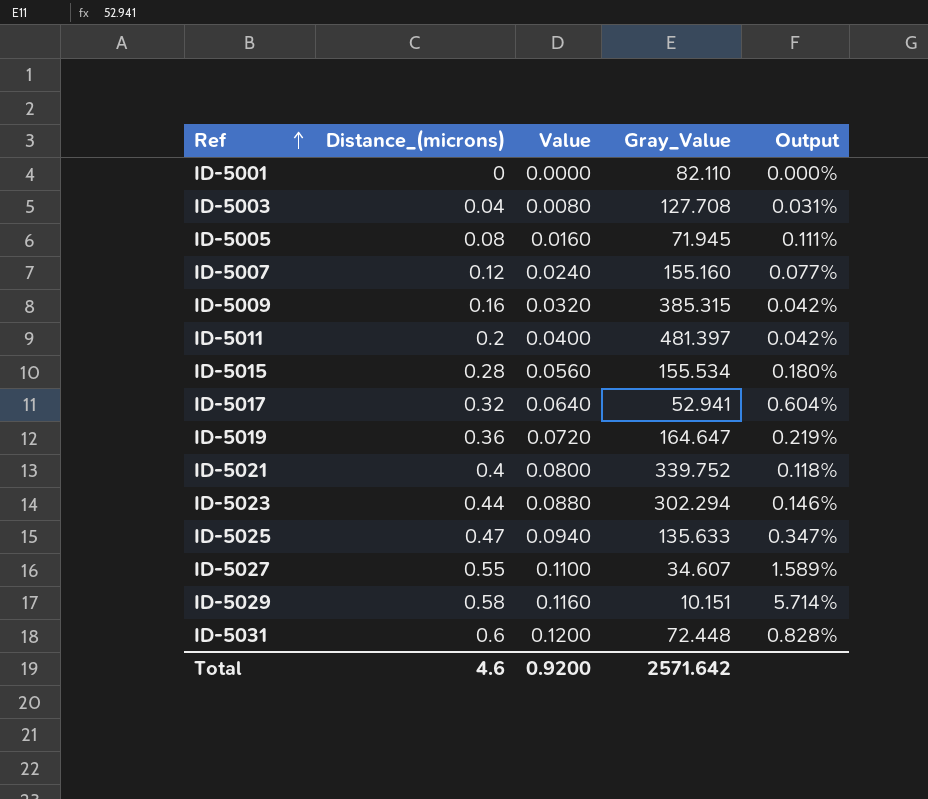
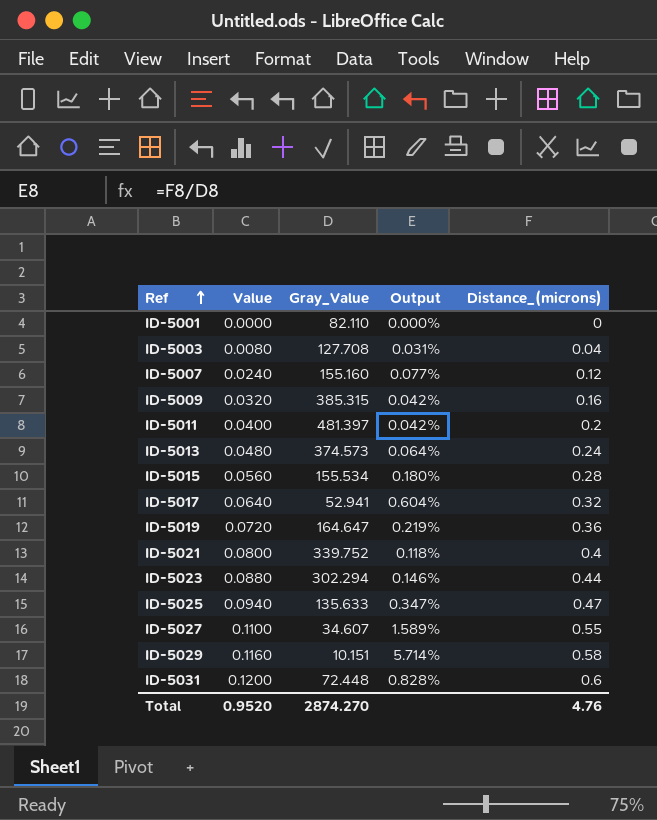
column Distance_(microns) | position: 2 -> 5
row ID-5005: 0.08 | 0.0160 | 71.945 | 0.111% -> none
row ID-5013: none -> 0.0480 | 374.573 | 0.064% | 0.24
Total | Value: 0.9200 -> 0.9520
Total | Gray_Value: 2571.642 -> 2874.270
Total | Distance_(microns): 4.6 -> 4.76

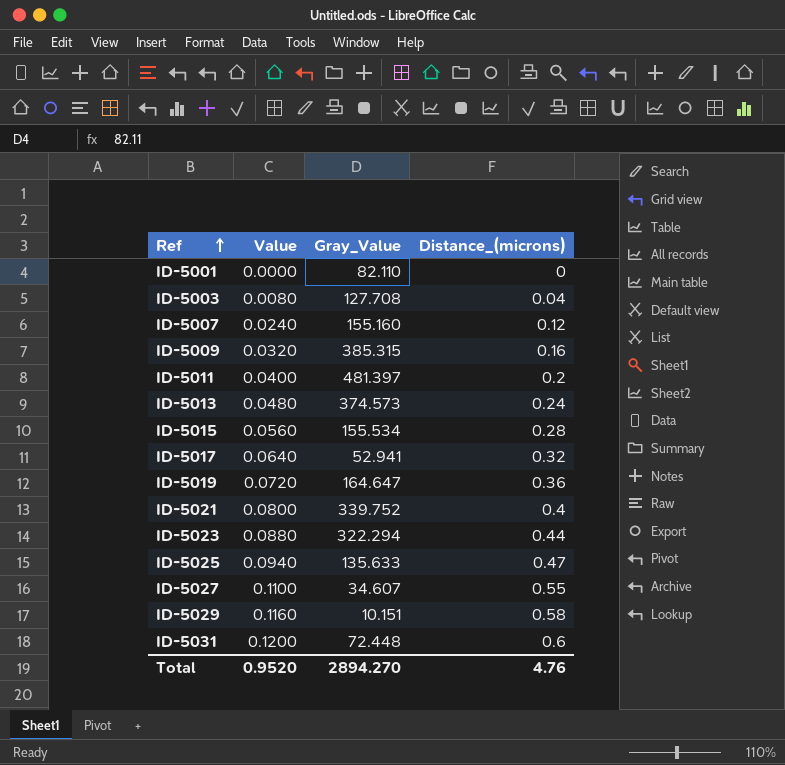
column Output | formula: [Distance_(microns)] / [Gray_Value] -> none
ID-5023 | Gray_Value: 302.294 -> 322.294
Total | Gray_Value: 2874.270 -> 2894.270

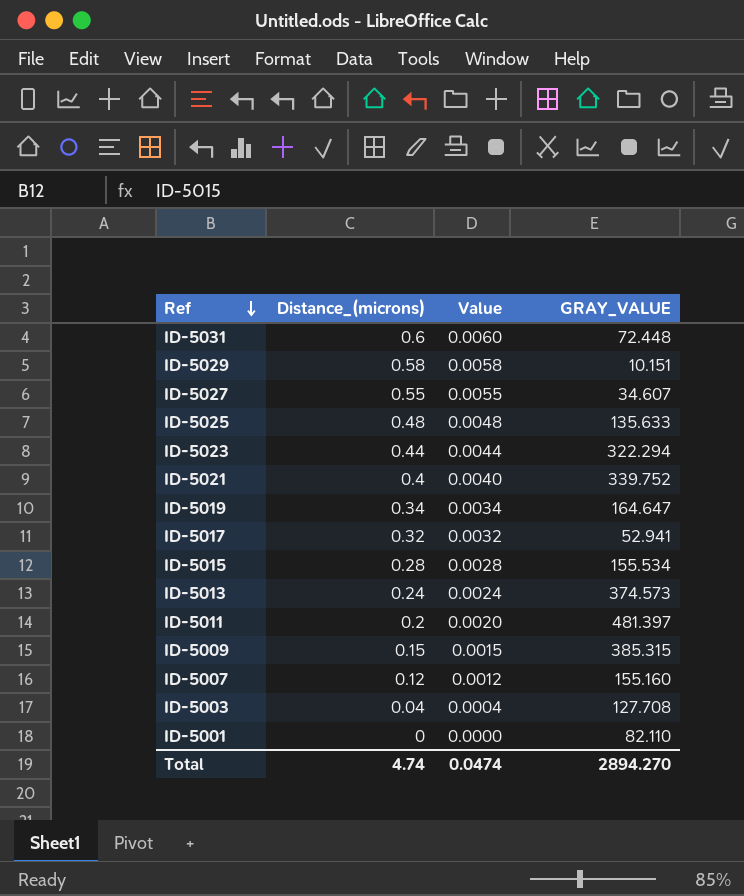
row order: Ref ascending -> Ref descending
column Distance_(microns) | position: 4 -> 2
column Value | formula: [Distance_(microns)] * 0.2 -> [Distance_(microns)] * 0.01
column name: Gray_Value -> GRAY_VALUE
ID-5025 | Distance_(microns): 0.47 -> 0.48
ID-5019 | Distance_(microns): 0.36 -> 0.34
ID-5009 | Distance_(microns): 0.16 -> 0.15
Total | Distance_(microns): 4.76 -> 4.74
Total | Value: 0.9520 -> 0.0474

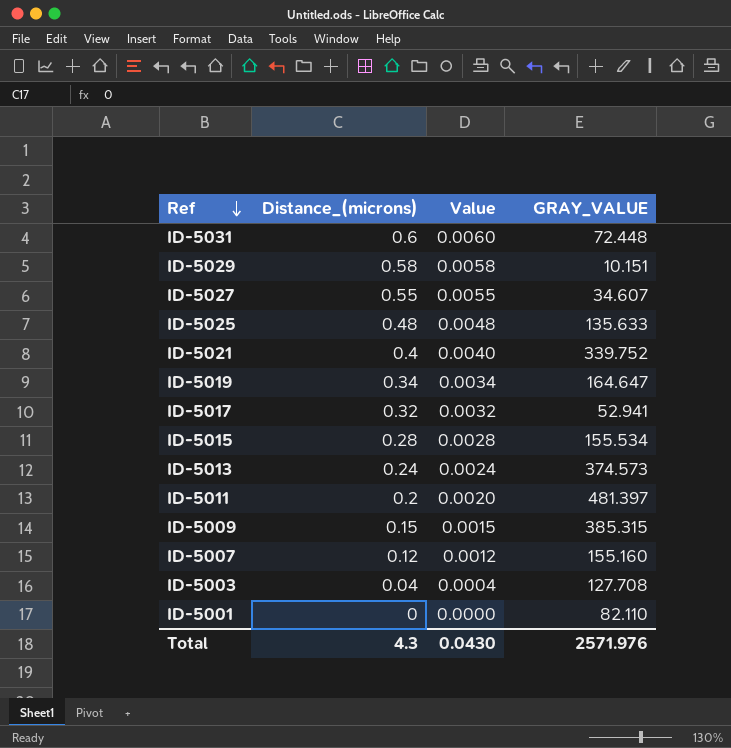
row ID-5023: 0.44 | 0.0044 | 322.294 -> none
Total | Distance_(microns): 4.74 -> 4.3
Total | Value: 0.0474 -> 0.0430
Total | GRAY_VALUE: 2894.270 -> 2571.976

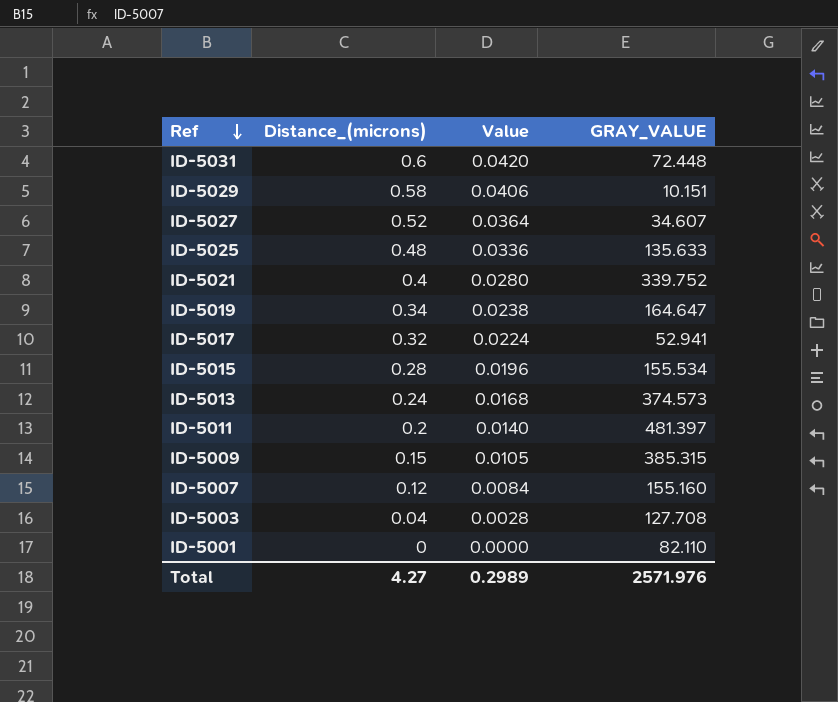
column Value | formula: [Distance_(microns)] * 0.01 -> [Distance_(microns)] * 0.07
ID-5027 | Distance_(microns): 0.55 -> 0.52
Total | Distance_(microns): 4.3 -> 4.27
Total | Value: 0.0430 -> 0.2989

